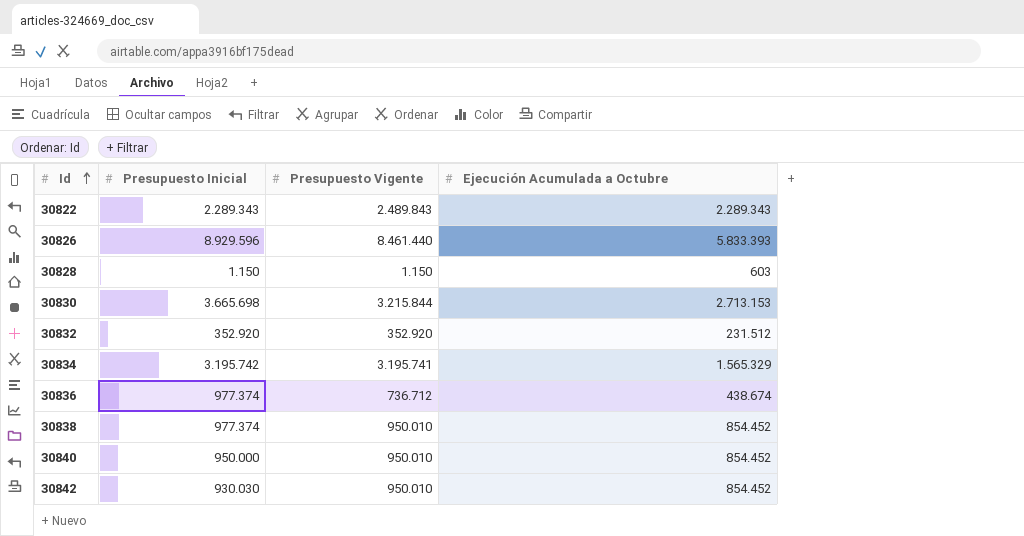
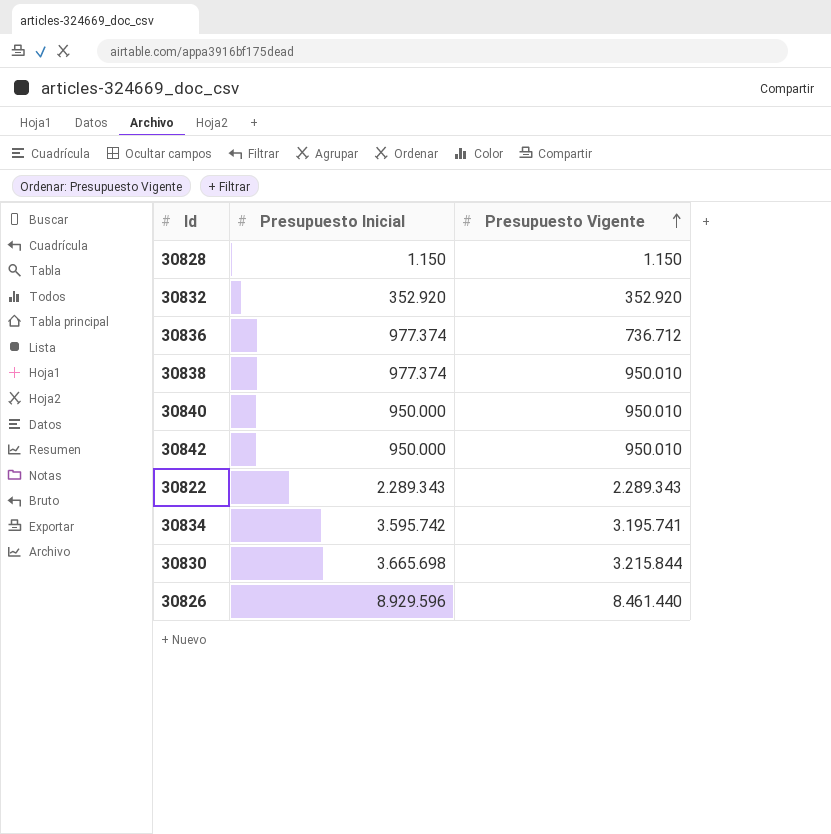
row order: Id ascending -> Presupuesto Vigente ascending
column Ejecución Acumulada a Octubre | position: 4 -> none
30842 | Presupuesto Inicial: 930.030 -> 950.000
30822 | Presupuesto Vigente: 2.489.843 -> 2.289.343
30834 | Presupuesto Inicial: 3.195.742 -> 3.595.742

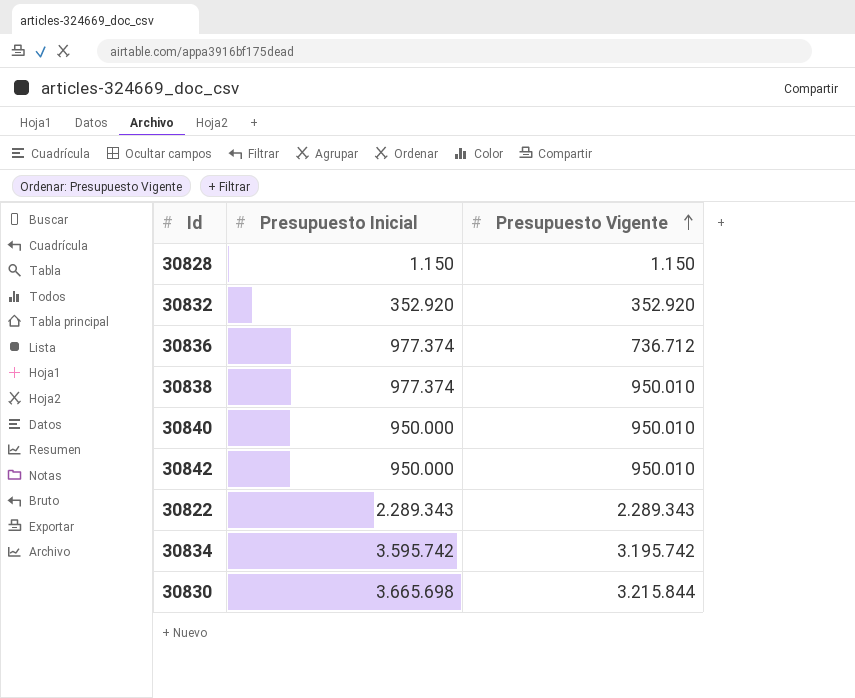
row 30826: 8.929.596 | 8.461.440 -> none
30834 | Presupuesto Vigente: 3.195.741 -> 3.195.742

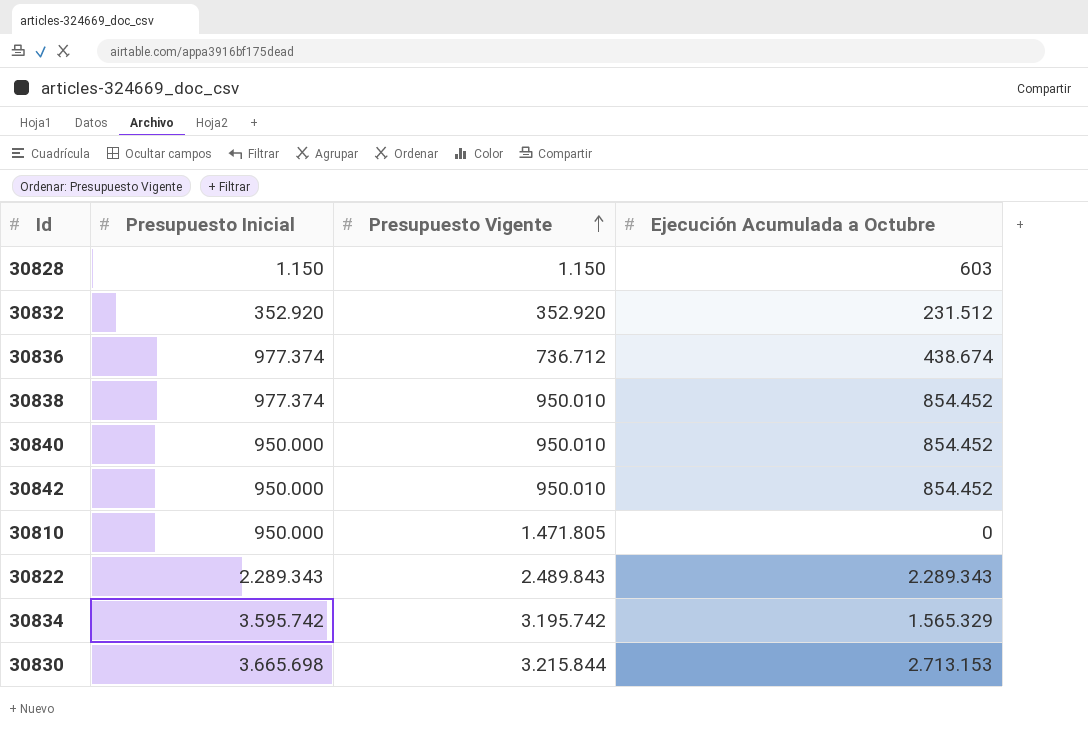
column Ejecución Acumulada a Octubre | position: none -> 4
row 30810: none -> 950.000 | 1.471.805 | 0
30822 | Presupuesto Vigente: 2.289.343 -> 2.489.843

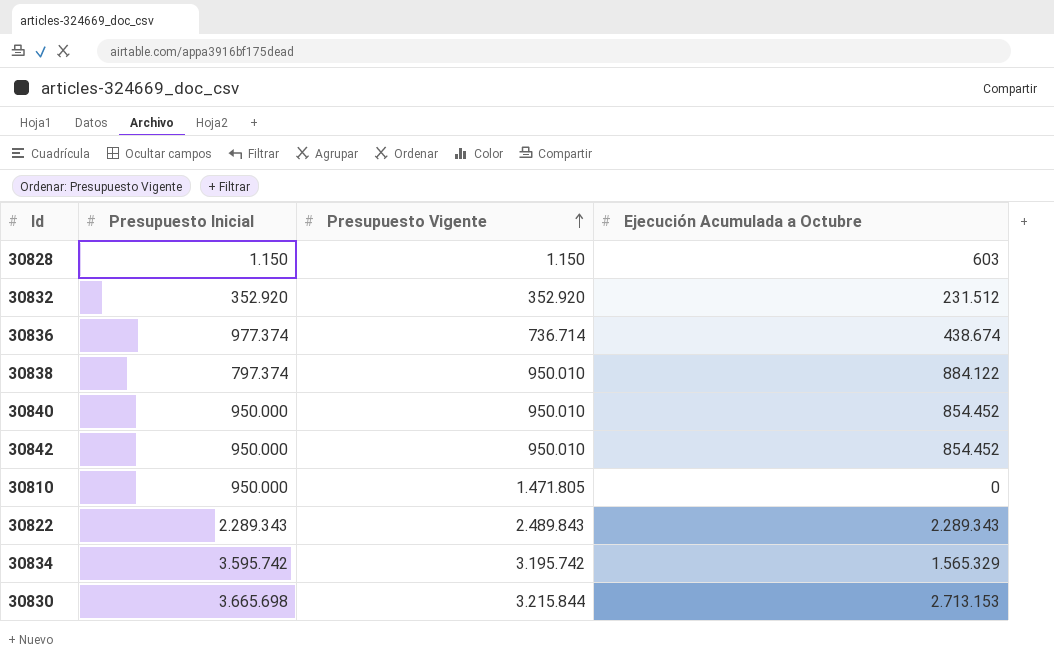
30836 | Presupuesto Vigente: 736.712 -> 736.714
30838 | Presupuesto Inicial: 977.374 -> 797.374
30838 | Ejecución Acumulada a Octubre: 854.452 -> 884.122

